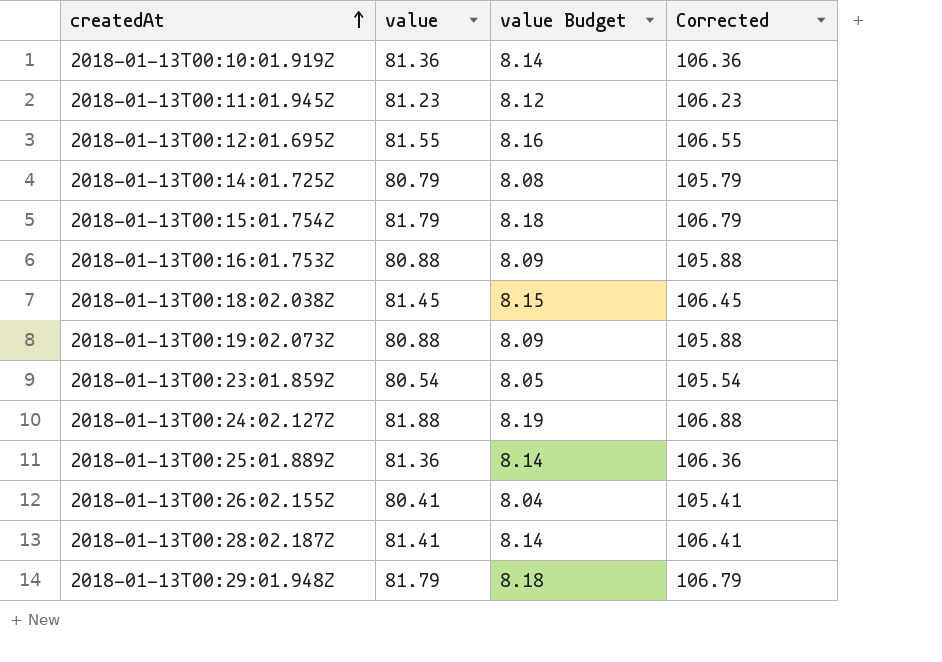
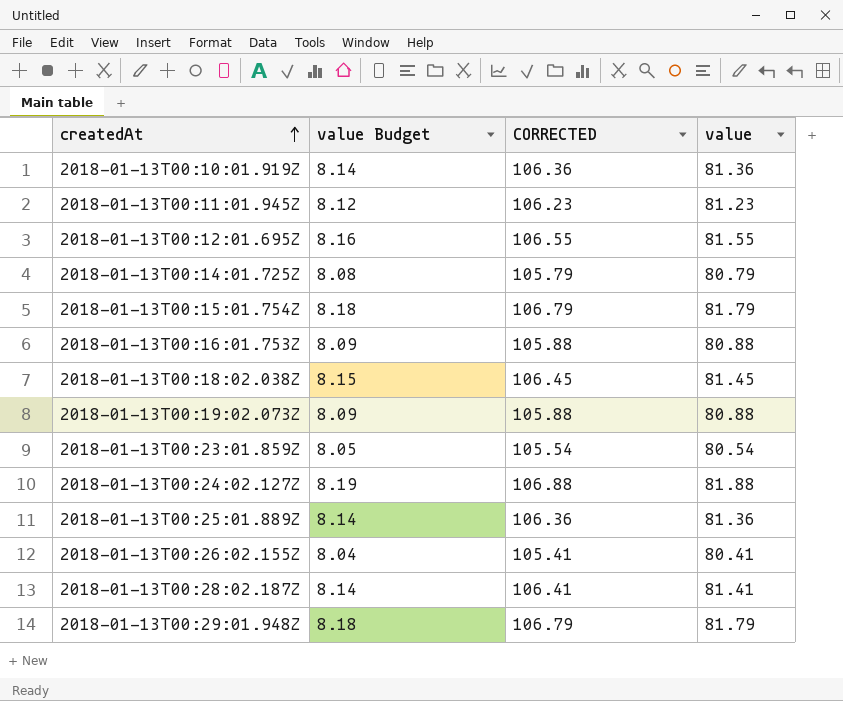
column name: Corrected -> CORRECTED
column value | position: 2 -> 4

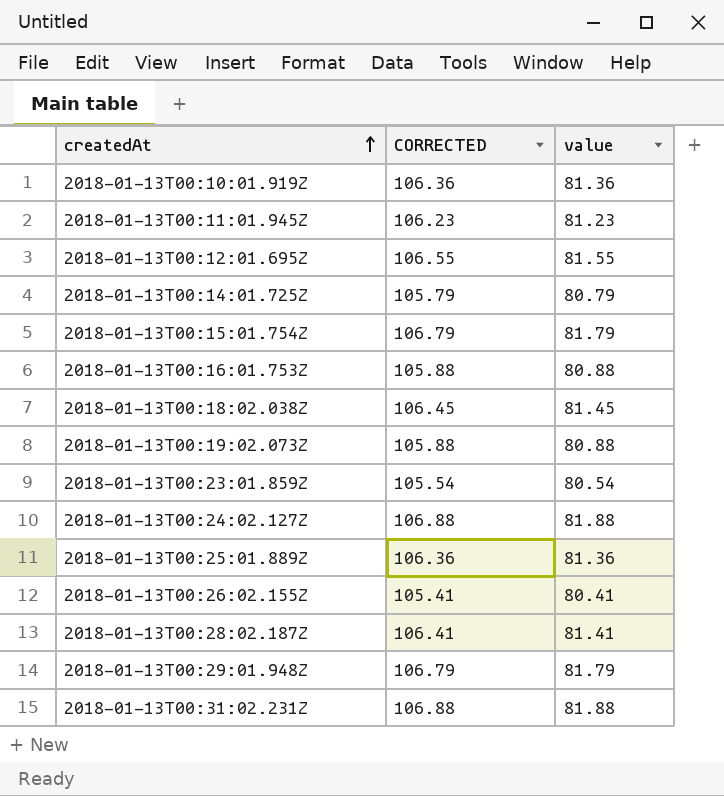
column value Budget | formula: [value] * 0.1 -> none
row 2018-01-13T00:31:02.231Z: none -> 106.88 | 81.88

